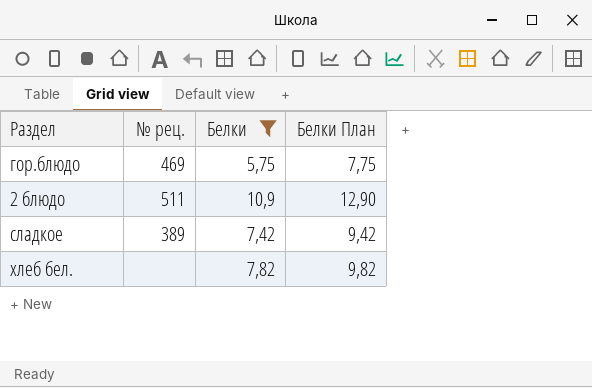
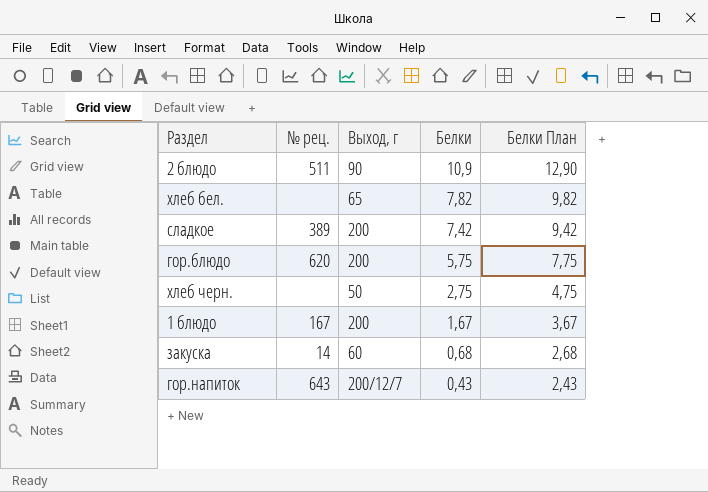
filter: Белки >= 5,75 -> none
row order: none -> Белки descending
column Выход, г | position: none -> 3
гор.блюдо | № рец.: 469 -> 620

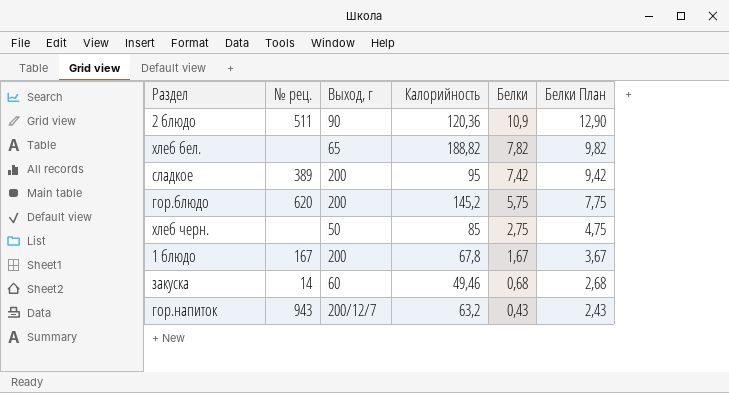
column Калорийность | position: none -> 4
гор.напиток | № рец.: 643 -> 943

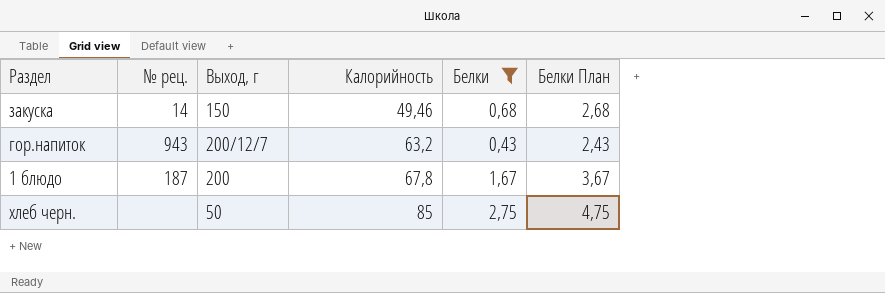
filter: none -> Белки <= 2,75
row order: Белки descending -> Калорийность ascending
закуска | Выход, г: 60 -> 150
1 блюдо | № рец.: 167 -> 187

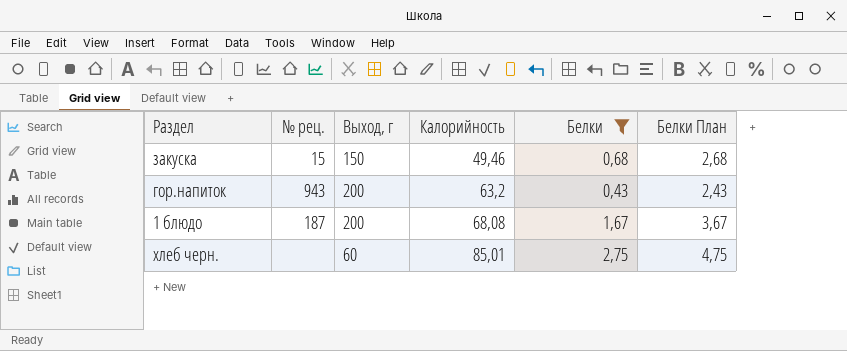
закуска | № рец.: 14 -> 15
гор.напиток | Выход, г: 200/12/7 -> 200
1 блюдо | Калорийность: 67,8 -> 68,08
хлеб черн. | Выход, г: 50 -> 60
хлеб черн. | Калорийность: 85 -> 85,01

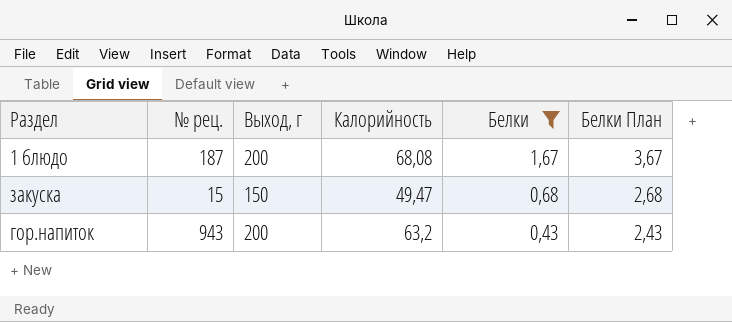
row order: Калорийность ascending -> Белки descending
row хлеб черн.: none | 60 | 85,01 | 2,75 | 4,75 -> none
закуска | Калорийность: 49,46 -> 49,47

